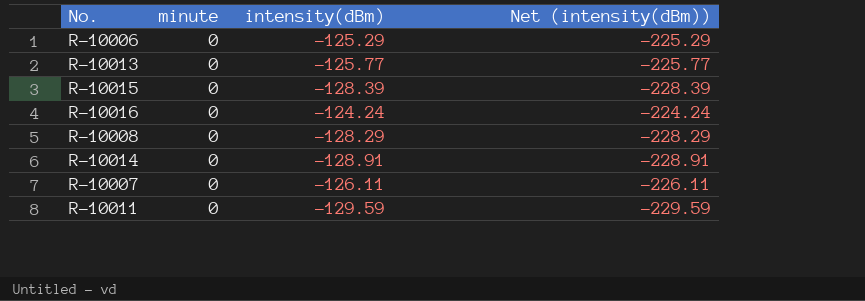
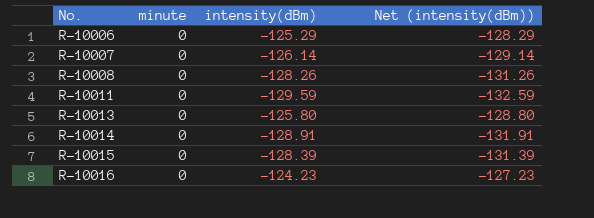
row order: none -> No. ascending
column Net (intensity(dBm)) | formula: [intensity(dBm)] - 100 -> [intensity(dBm)] - 3
R-10007 | intensity(dBm): -126.11 -> -126.14
R-10008 | intensity(dBm): -128.29 -> -128.26
R-10013 | intensity(dBm): -125.77 -> -125.80
R-10016 | intensity(dBm): -124.24 -> -124.23

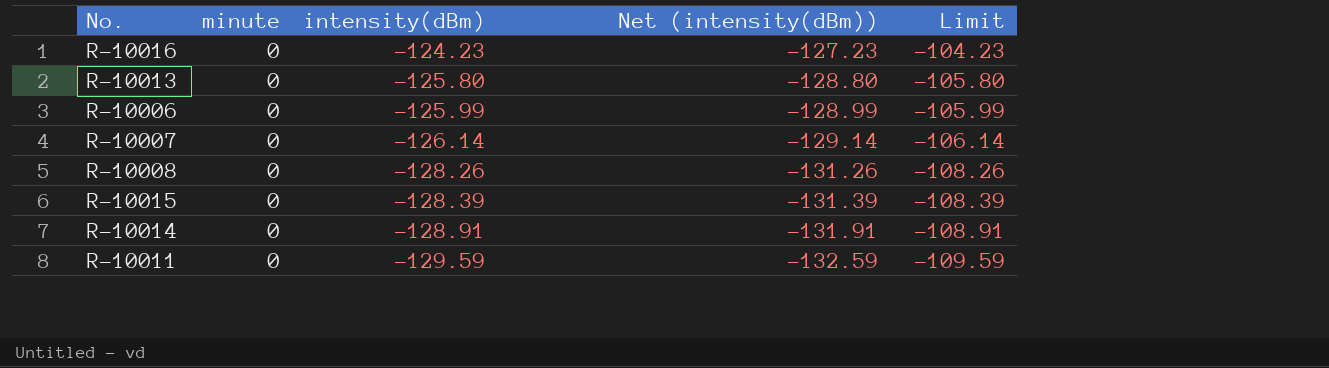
row order: No. ascending -> intensity(dBm) descending
column Limit | formula: none -> [intensity(dBm)] + 20
R-10006 | intensity(dBm): -125.29 -> -125.99
R-10006 | Net (intensity(dBm)): -128.29 -> -128.99

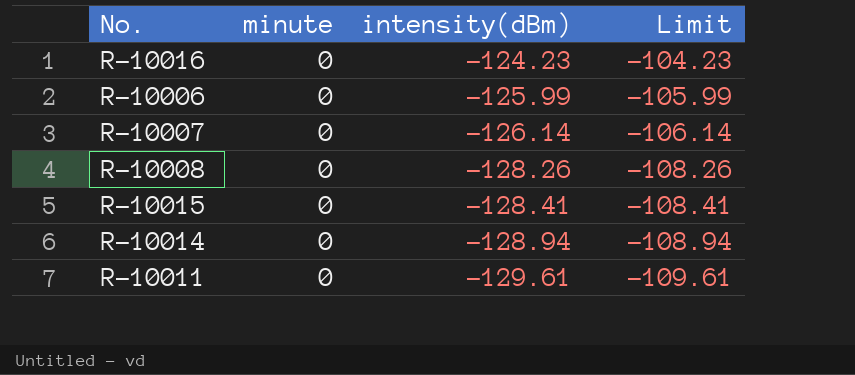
column Net (intensity(dBm)) | formula: [intensity(dBm)] - 3 -> none
row R-10013: 0 | -125.80 | -128.80 | -105.80 -> none
R-10015 | intensity(dBm): -128.39 -> -128.41
R-10015 | Limit: -108.39 -> -108.41
R-10014 | intensity(dBm): -128.91 -> -128.94
R-10014 | Limit: -108.91 -> -108.94
R-10011 | intensity(dBm): -129.59 -> -129.61
R-10011 | Limit: -109.59 -> -109.61

